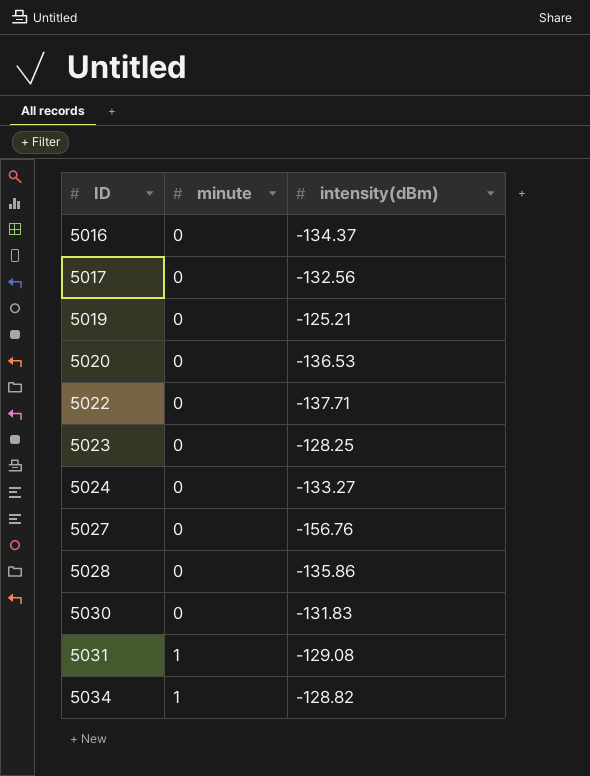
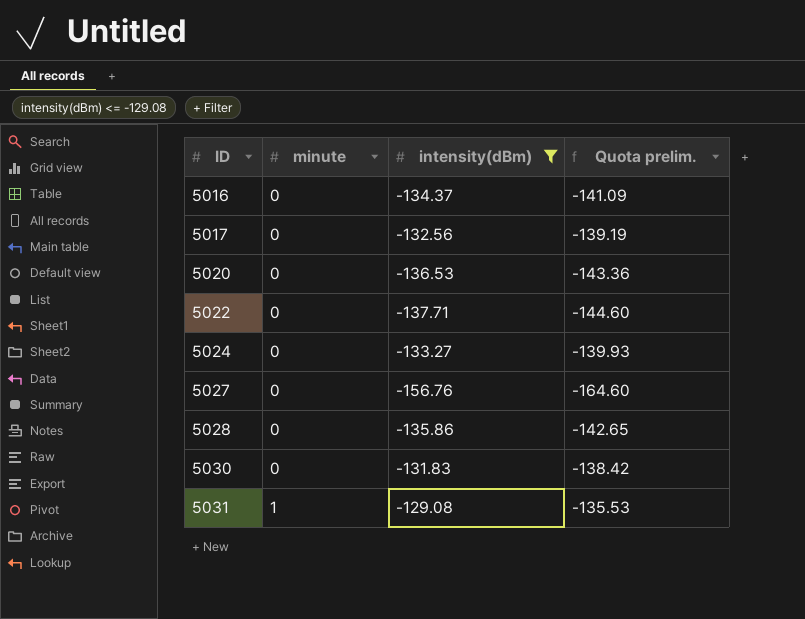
filter: none -> intensity(dBm) <= -129.08
column Quota prelim. | formula: none -> [intensity(dBm)] * 1.05

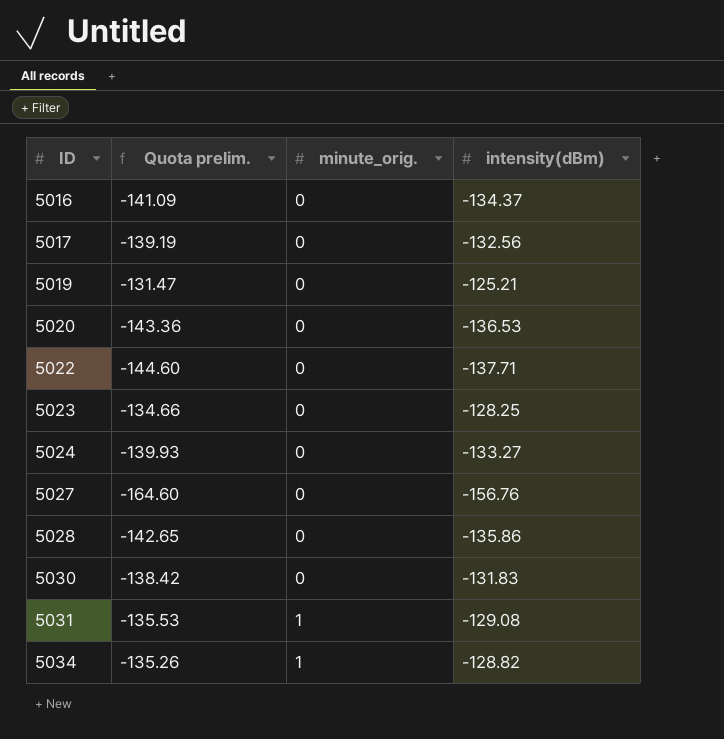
filter: intensity(dBm) <= -129.08 -> none
column Quota prelim. | position: 4 -> 2
column name: minute -> minute_orig.

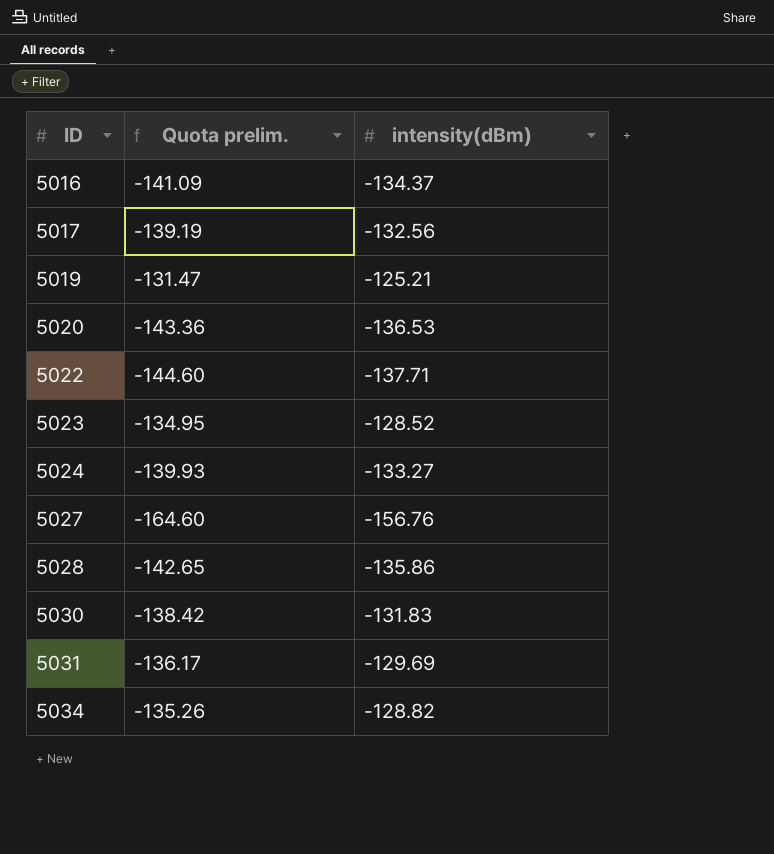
column minute_orig. | position: 3 -> none
5023 | Quota prelim.: -134.66 -> -134.95
5023 | intensity(dBm): -128.25 -> -128.52
5031 | Quota prelim.: -135.53 -> -136.17
5031 | intensity(dBm): -129.08 -> -129.69

